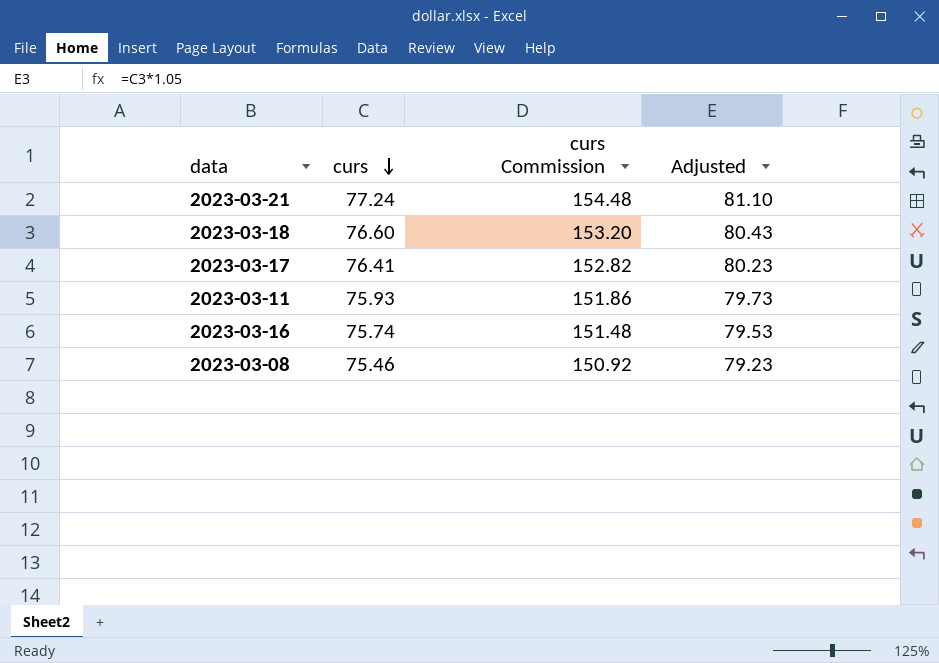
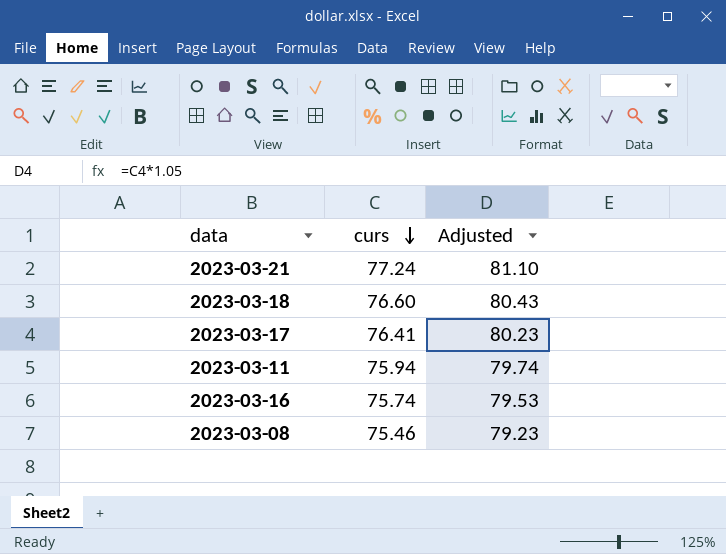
column curs Commission | formula: [curs] * 2 -> none
2023-03-11 | curs: 75.93 -> 75.94
2023-03-11 | Adjusted: 79.73 -> 79.74

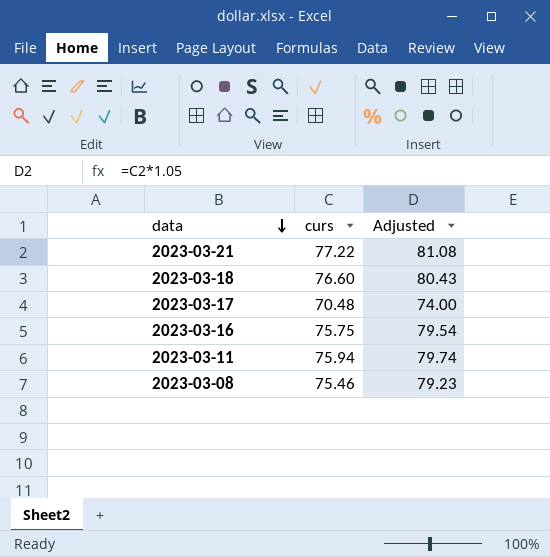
row order: curs descending -> data descending
2023-03-21 | curs: 77.24 -> 77.22
2023-03-21 | Adjusted: 81.10 -> 81.08
2023-03-17 | curs: 76.41 -> 70.48
2023-03-17 | Adjusted: 80.23 -> 74.00
2023-03-16 | curs: 75.74 -> 75.75
2023-03-16 | Adjusted: 79.53 -> 79.54

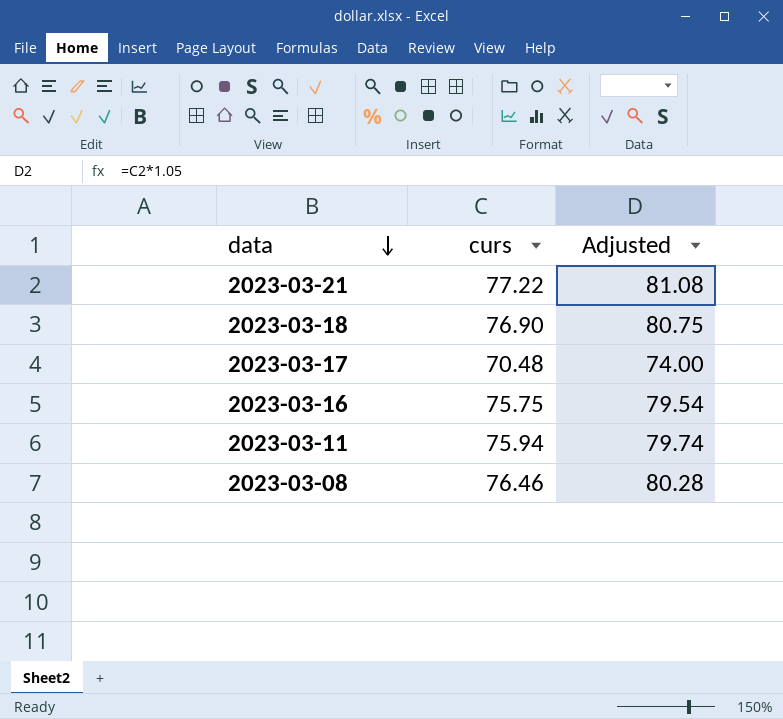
2023-03-18 | curs: 76.60 -> 76.90
2023-03-18 | Adjusted: 80.43 -> 80.75
2023-03-08 | curs: 75.46 -> 76.46
2023-03-08 | Adjusted: 79.23 -> 80.28

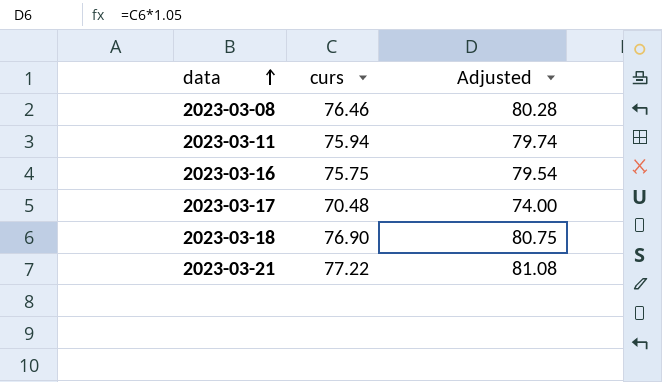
row order: data descending -> data ascending

